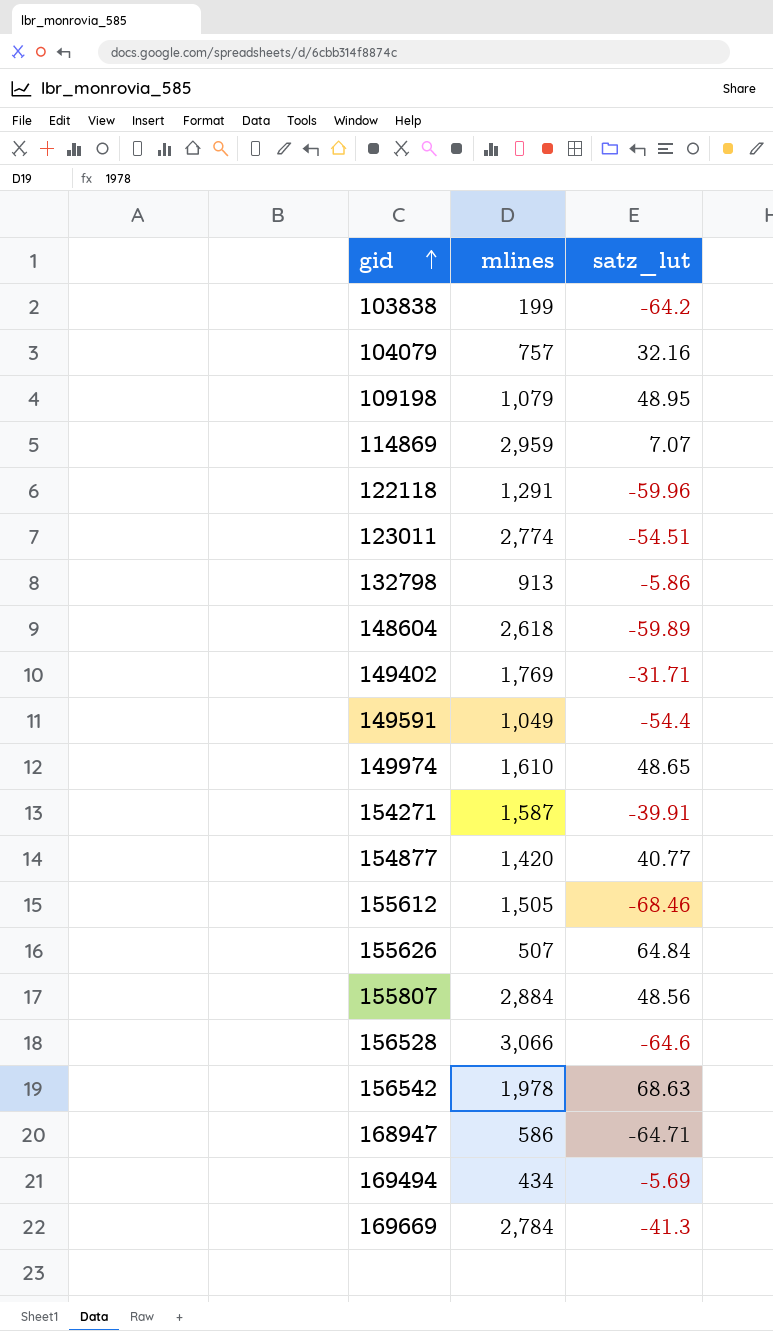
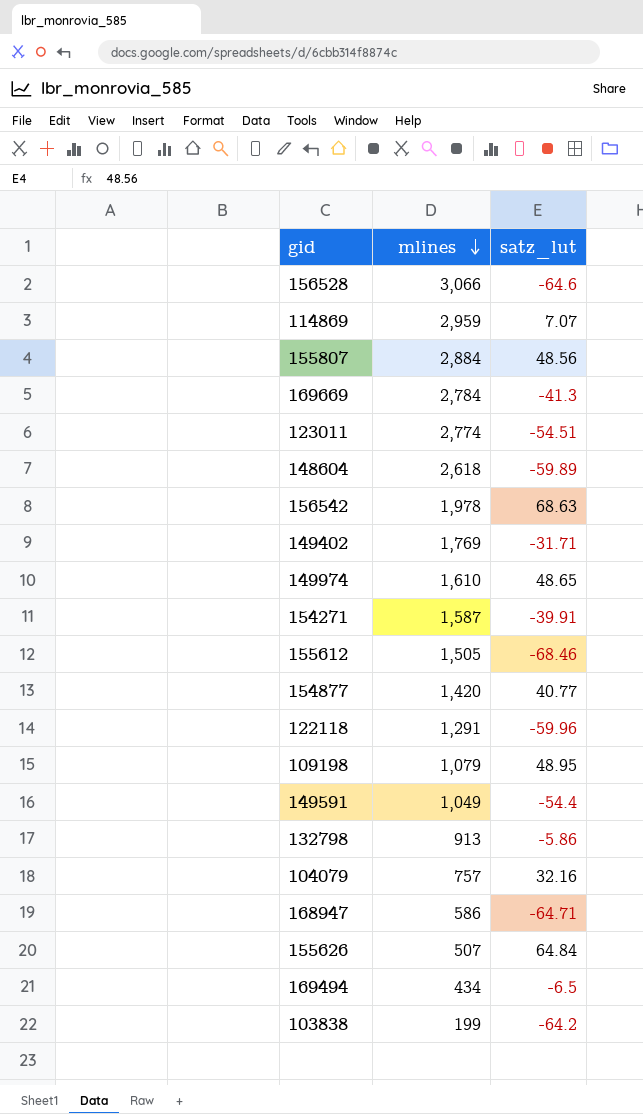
row order: gid ascending -> mlines descending
169494 | satz_lut: -5.69 -> -6.5

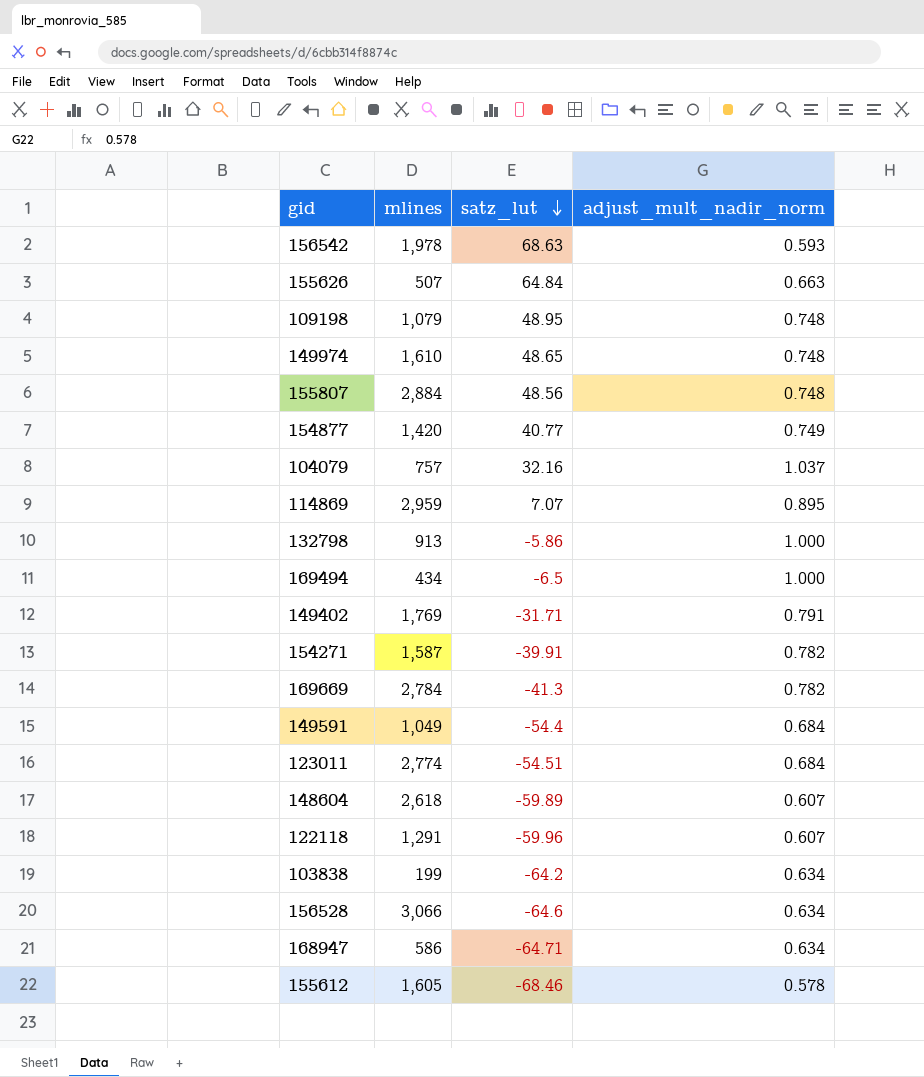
row order: mlines descending -> satz_lut descending
column adjust_mult_nadir_norm | position: none -> 4
155612 | mlines: 1,505 -> 1,605

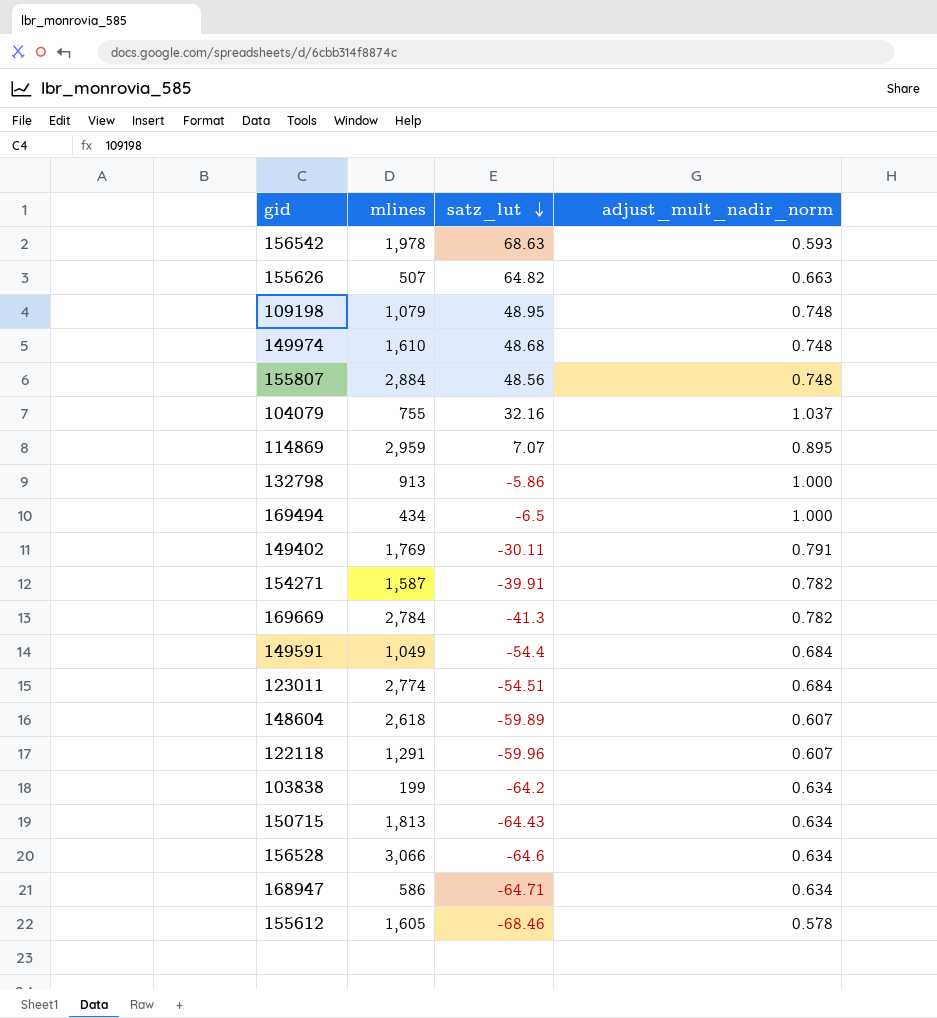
row 154877: 1,420 | 40.77 | 0.749 -> none
155626 | satz_lut: 64.84 -> 64.82
149974 | satz_lut: 48.65 -> 48.68
104079 | mlines: 757 -> 755
149402 | satz_lut: -31.71 -> -30.11
row 150715: none -> 1,813 | -64.43 | 0.634

